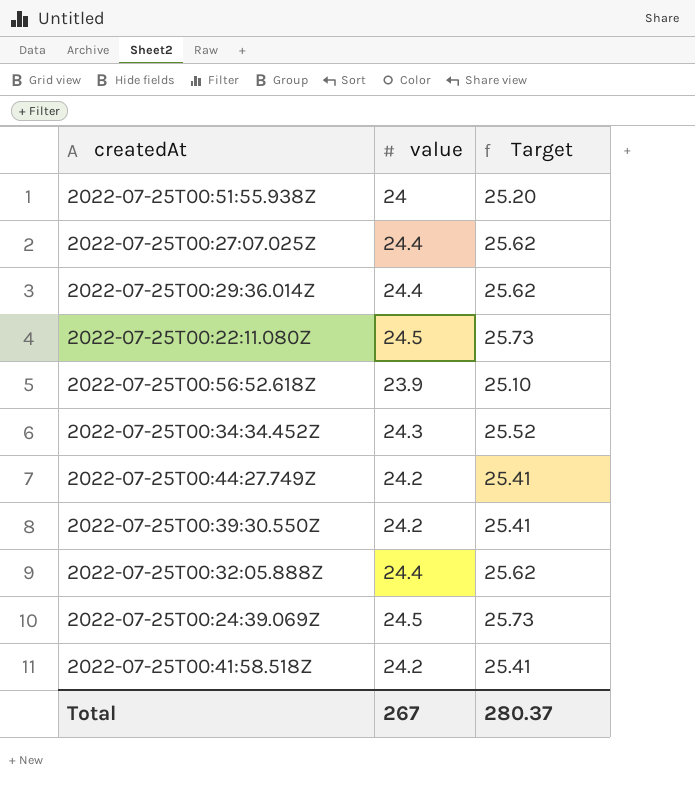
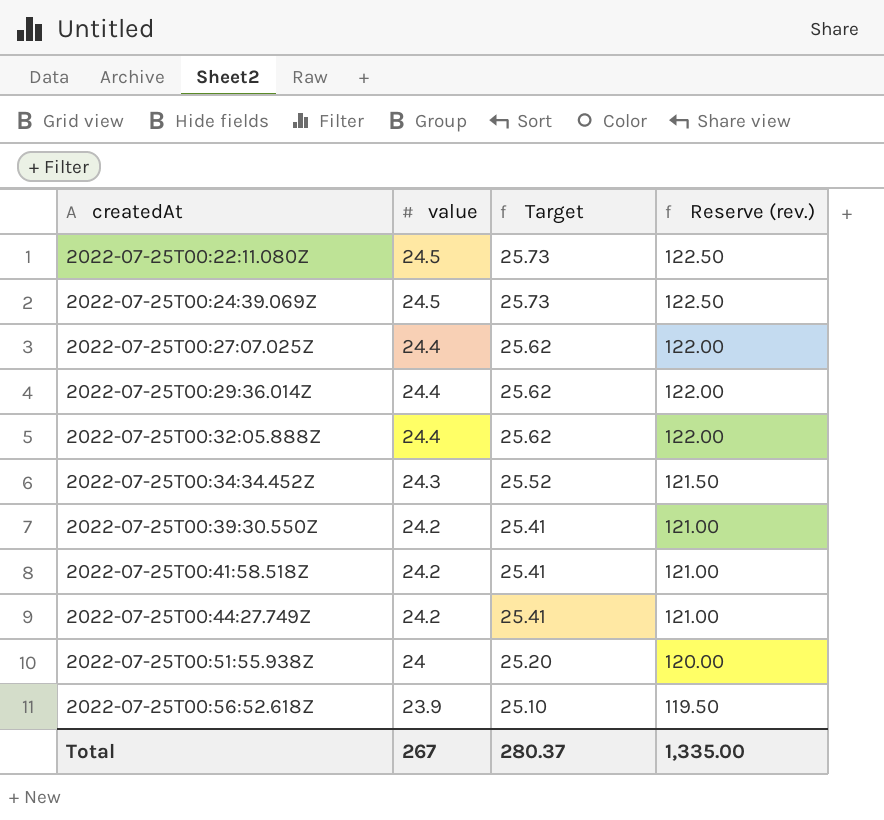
row order: none -> createdAt ascending
column Reserve (rev.) | formula: none -> [value] * 5

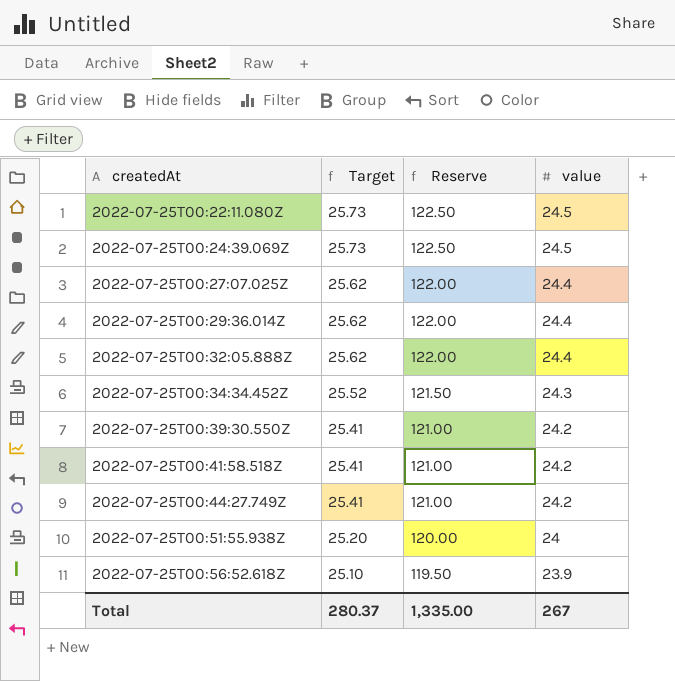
column name: Reserve (rev.) -> Reserve
column value | position: 2 -> 4

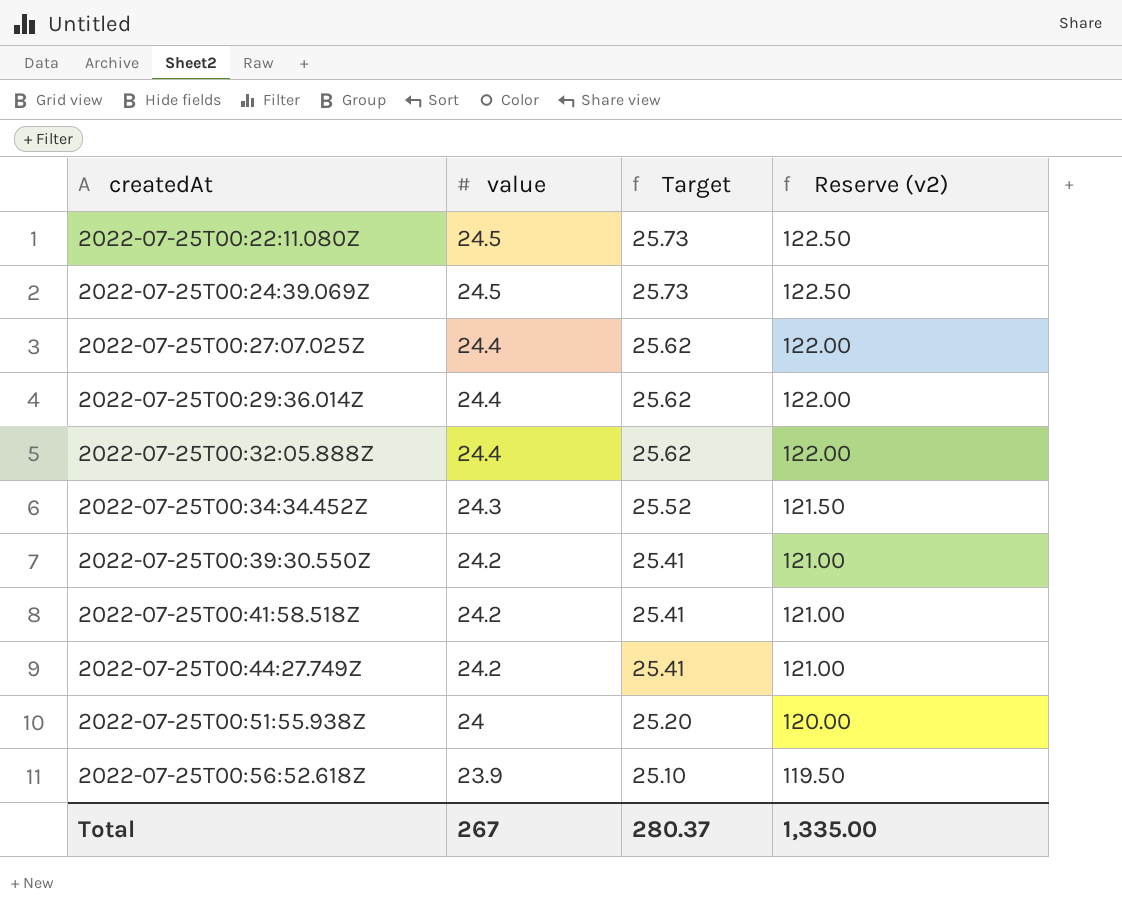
column value | position: 4 -> 2
column name: Reserve -> Reserve (v2)

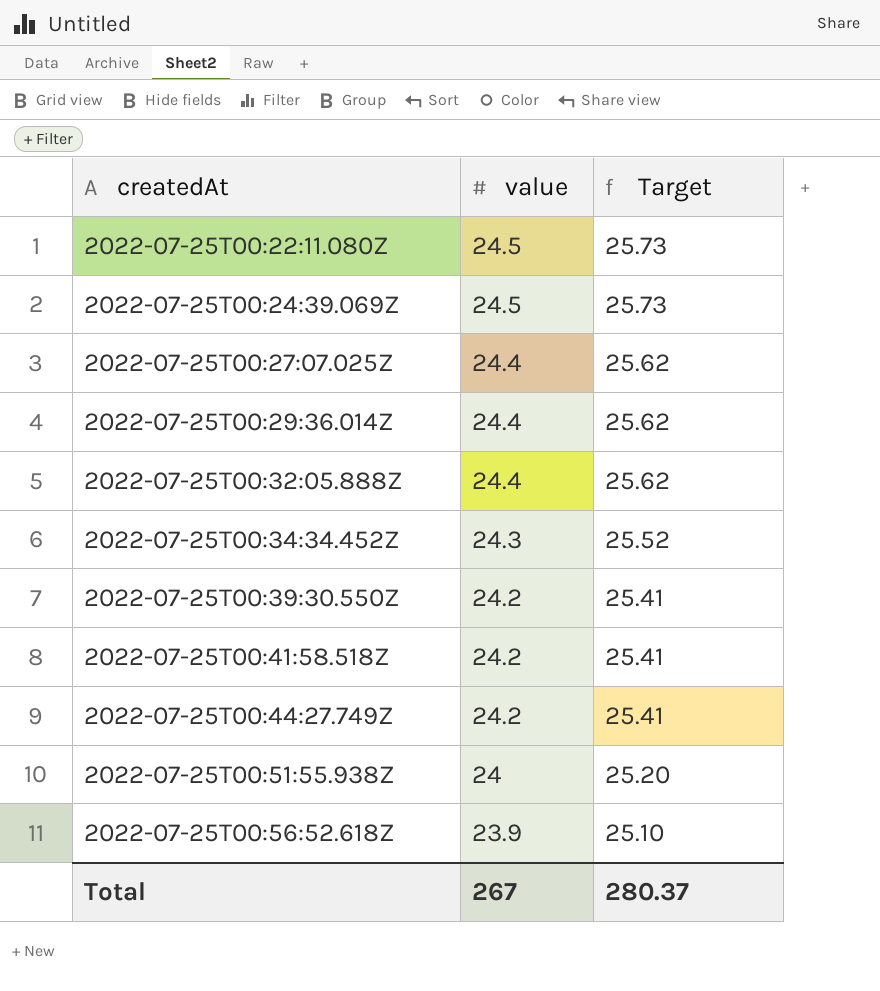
column Reserve (v2) | formula: [value] * 5 -> none

